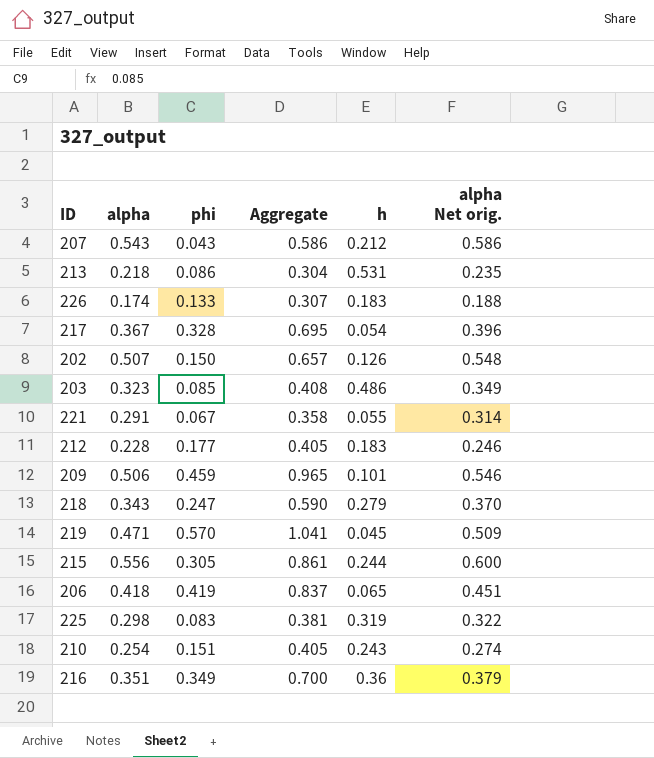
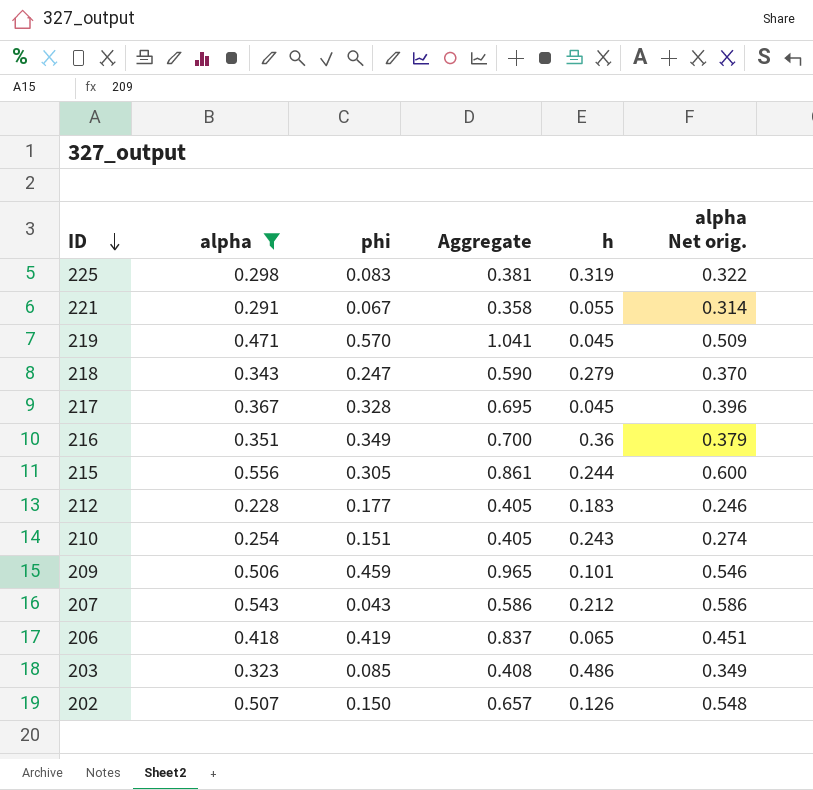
filter: none -> alpha >= 0.228
row order: none -> ID descending
217 | h: 0.054 -> 0.045

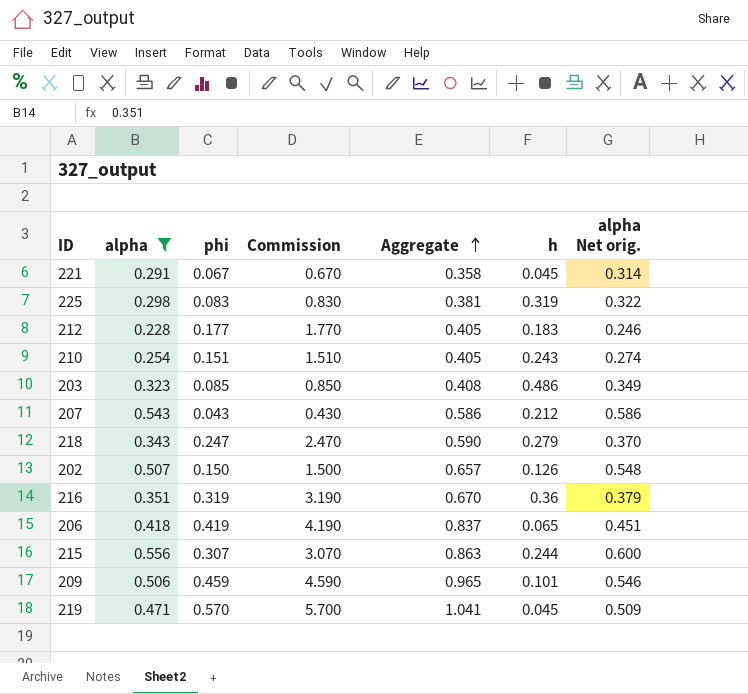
row order: ID descending -> Aggregate ascending
column Commission | formula: none -> [phi] * 10
row 217: 0.367 | 0.328 | 0.695 | 0.045 | 0.396 -> none
221 | h: 0.055 -> 0.045
216 | phi: 0.349 -> 0.319
216 | Aggregate: 0.700 -> 0.670
215 | phi: 0.305 -> 0.307
215 | Aggregate: 0.861 -> 0.863

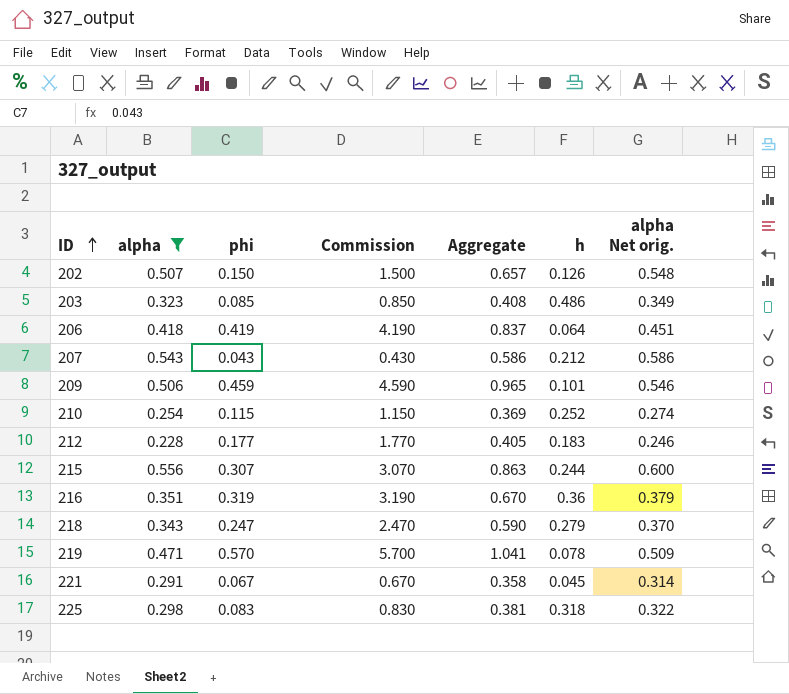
row order: Aggregate ascending -> ID ascending
206 | h: 0.065 -> 0.064
210 | phi: 0.151 -> 0.115
210 | Commission: 1.510 -> 1.150
210 | Aggregate: 0.405 -> 0.369
210 | h: 0.243 -> 0.252
219 | h: 0.045 -> 0.078
225 | h: 0.319 -> 0.318

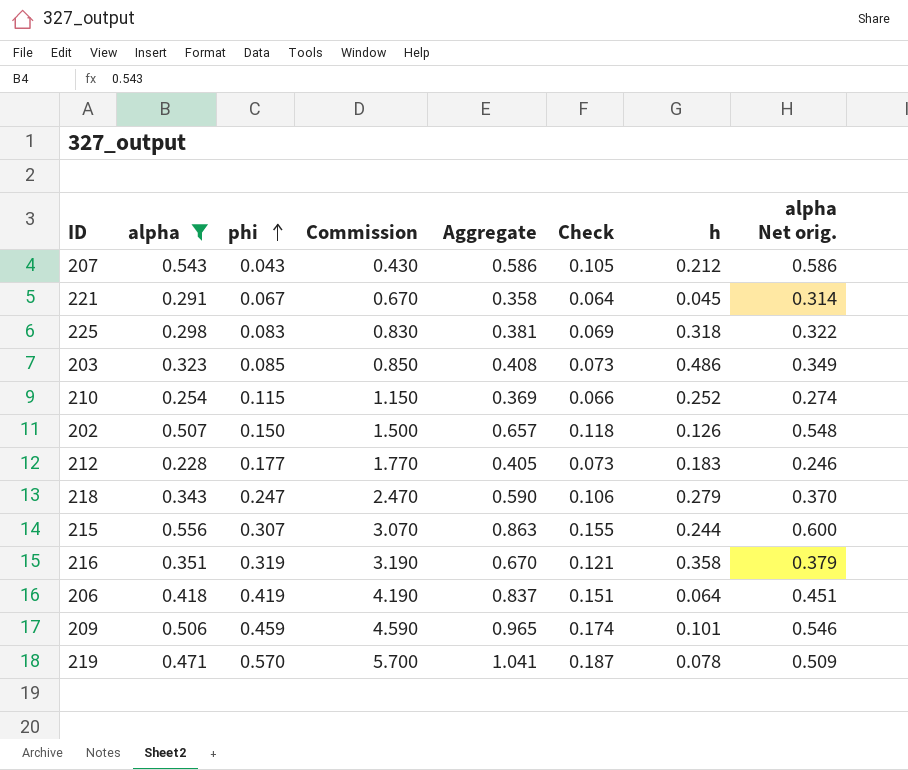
row order: ID ascending -> phi ascending
column Check | formula: none -> [Aggregate] * 0.18
216 | h: 0.36 -> 0.358

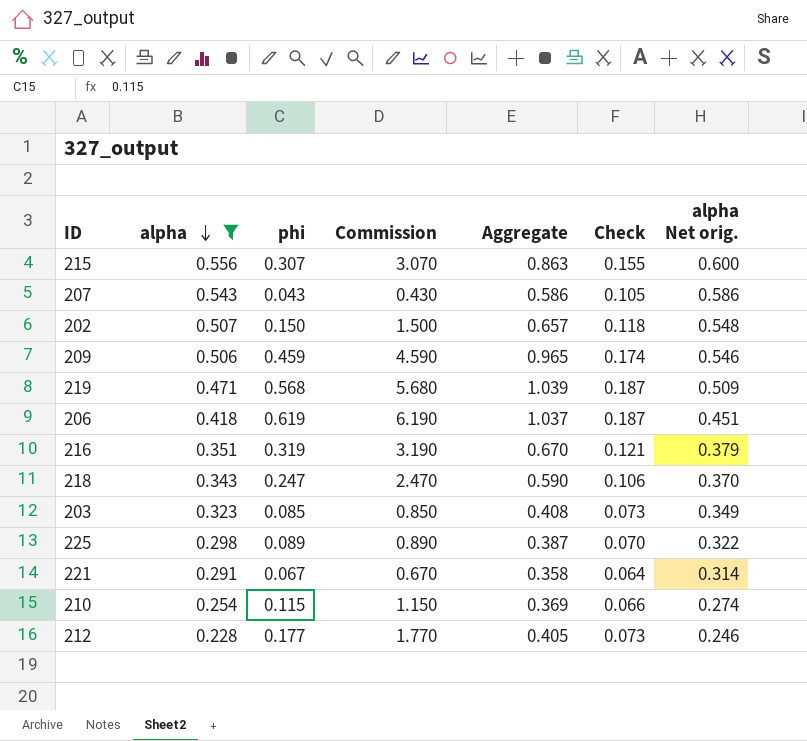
row order: phi ascending -> alpha descending
column h | position: 7 -> none
219 | phi: 0.570 -> 0.568
219 | Commission: 5.700 -> 5.680
219 | Aggregate: 1.041 -> 1.039
206 | phi: 0.419 -> 0.619
206 | Commission: 4.190 -> 6.190
206 | Aggregate: 0.837 -> 1.037
206 | Check: 0.151 -> 0.187
225 | phi: 0.083 -> 0.089
225 | Commission: 0.830 -> 0.890
225 | Aggregate: 0.381 -> 0.387
225 | Check: 0.069 -> 0.070

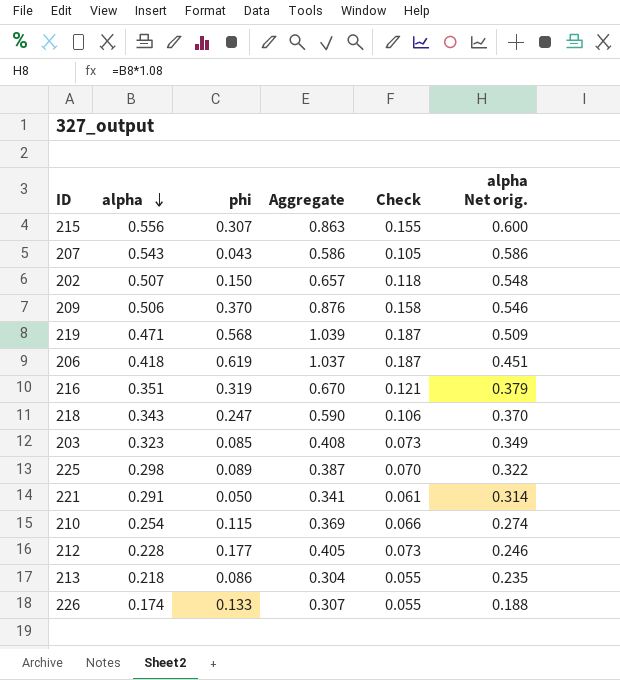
filter: alpha >= 0.228 -> none
column Commission | formula: [phi] * 10 -> none
209 | phi: 0.459 -> 0.370
209 | Aggregate: 0.965 -> 0.876
209 | Check: 0.174 -> 0.158
221 | phi: 0.067 -> 0.050
221 | Aggregate: 0.358 -> 0.341
221 | Check: 0.064 -> 0.061

